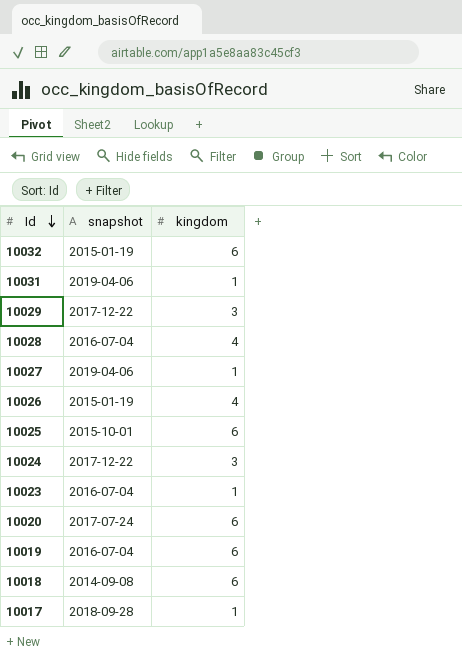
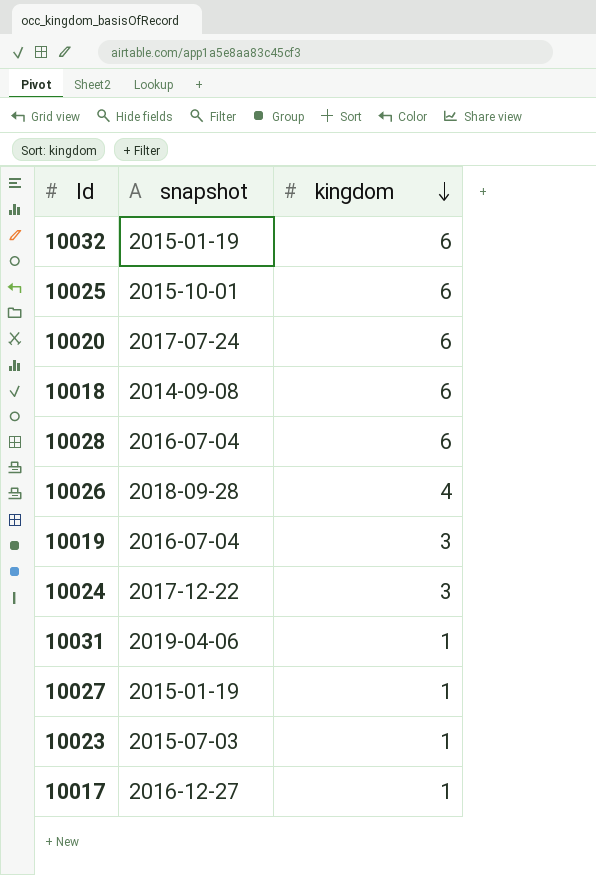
row order: Id descending -> kingdom descending
row 10029: 2017-12-22 | 3 -> none
10028 | kingdom: 4 -> 6
10026 | snapshot: 2015-01-19 -> 2018-09-28
10019 | kingdom: 6 -> 3
10027 | snapshot: 2019-04-06 -> 2015-01-19
10023 | snapshot: 2016-07-04 -> 2015-07-03
10017 | snapshot: 2018-09-28 -> 2016-12-27

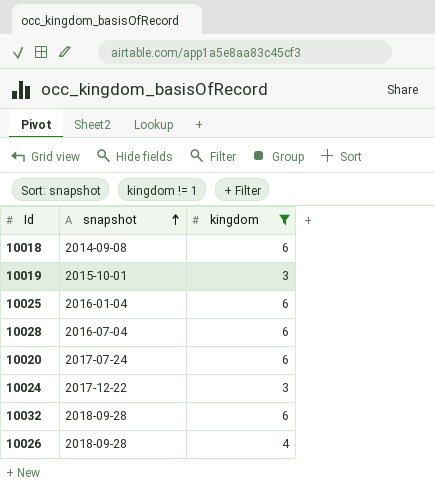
filter: none -> kingdom != 1
row order: kingdom descending -> snapshot ascending
10019 | snapshot: 2016-07-04 -> 2015-10-01
10025 | snapshot: 2015-10-01 -> 2016-01-04
10032 | snapshot: 2015-01-19 -> 2018-09-28

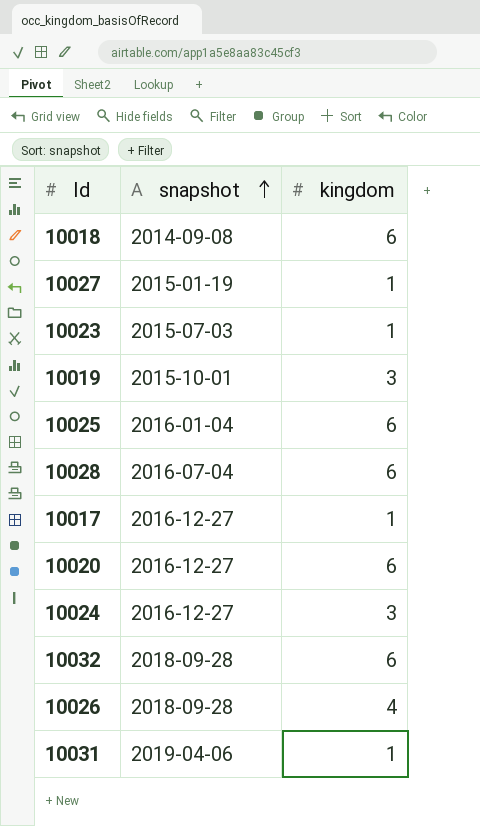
filter: kingdom != 1 -> none
10020 | snapshot: 2017-07-24 -> 2016-12-27
10024 | snapshot: 2017-12-22 -> 2016-12-27

